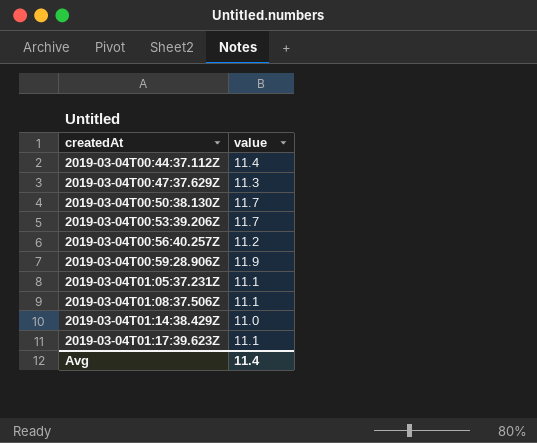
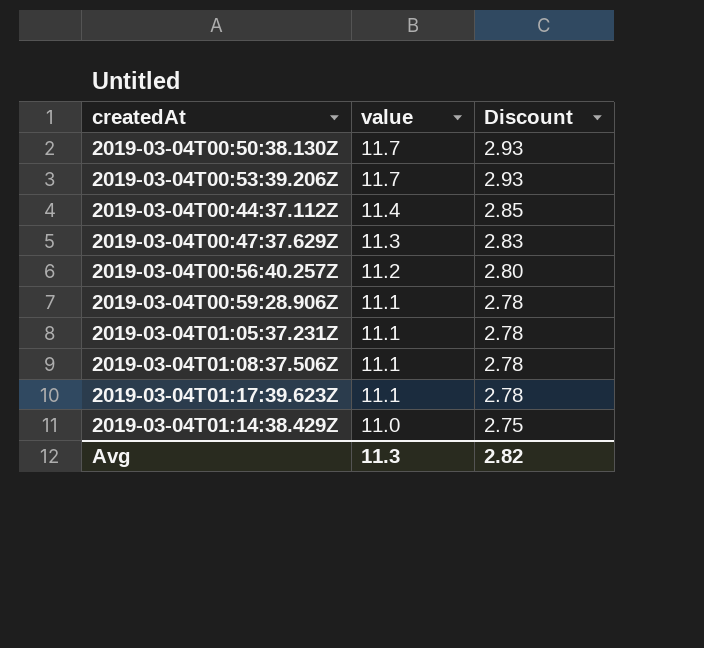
row order: createdAt ascending -> value descending
column Discount | formula: none -> [value] * 0.25
2019-03-04T00:59:28.906Z | value: 11.9 -> 11.1
Avg | value: 11.4 -> 11.3

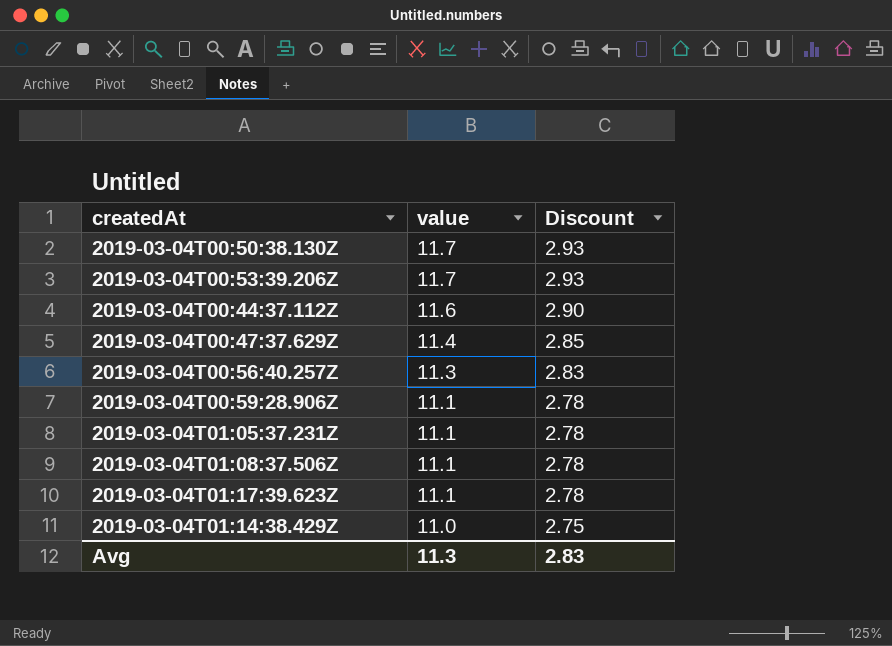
2019-03-04T00:44:37.112Z | value: 11.4 -> 11.6
2019-03-04T00:44:37.112Z | Discount: 2.85 -> 2.90
2019-03-04T00:47:37.629Z | value: 11.3 -> 11.4
2019-03-04T00:47:37.629Z | Discount: 2.83 -> 2.85
2019-03-04T00:56:40.257Z | value: 11.2 -> 11.3
2019-03-04T00:56:40.257Z | Discount: 2.80 -> 2.83
Avg | Discount: 2.82 -> 2.83

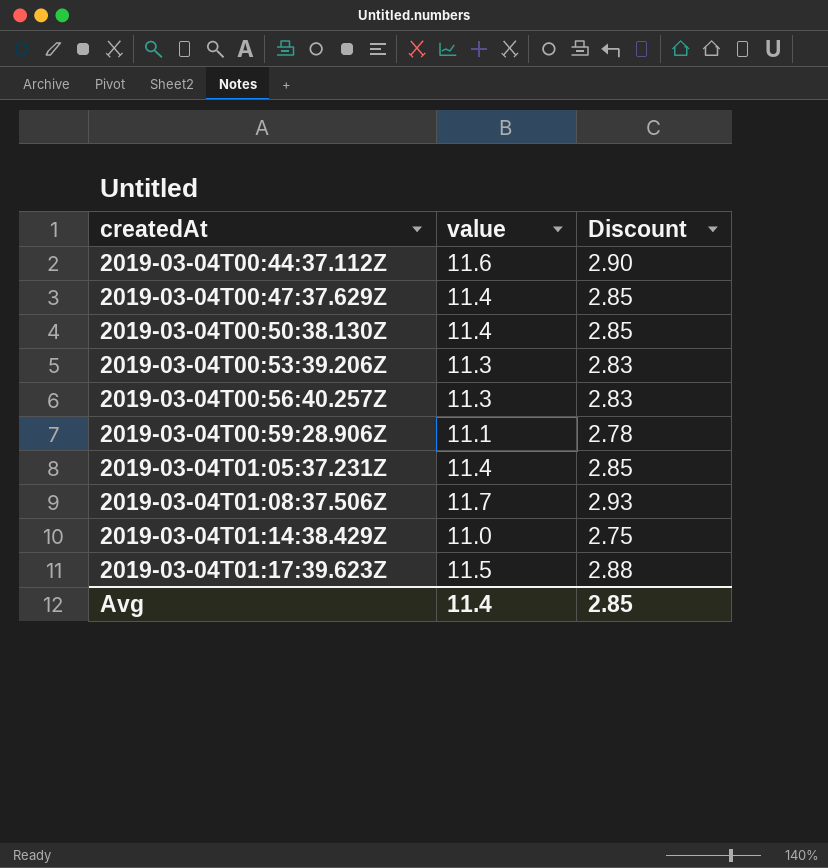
row order: value descending -> createdAt ascending
2019-03-04T00:50:38.130Z | value: 11.7 -> 11.4
2019-03-04T00:50:38.130Z | Discount: 2.93 -> 2.85
2019-03-04T00:53:39.206Z | value: 11.7 -> 11.3
2019-03-04T00:53:39.206Z | Discount: 2.93 -> 2.83
2019-03-04T01:05:37.231Z | value: 11.1 -> 11.4
2019-03-04T01:05:37.231Z | Discount: 2.78 -> 2.85
2019-03-04T01:08:37.506Z | value: 11.1 -> 11.7
2019-03-04T01:08:37.506Z | Discount: 2.78 -> 2.93
2019-03-04T01:17:39.623Z | value: 11.1 -> 11.5
2019-03-04T01:17:39.623Z | Discount: 2.78 -> 2.88
Avg | value: 11.3 -> 11.4
Avg | Discount: 2.83 -> 2.85

